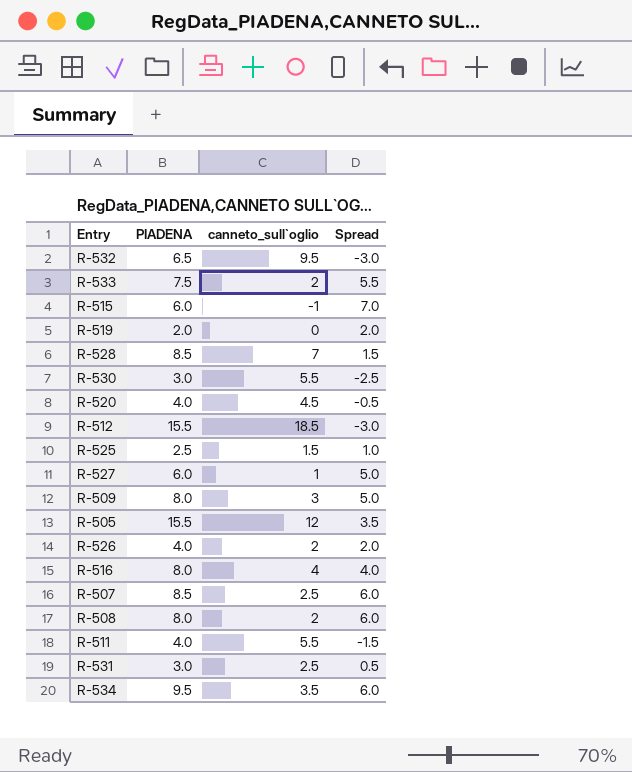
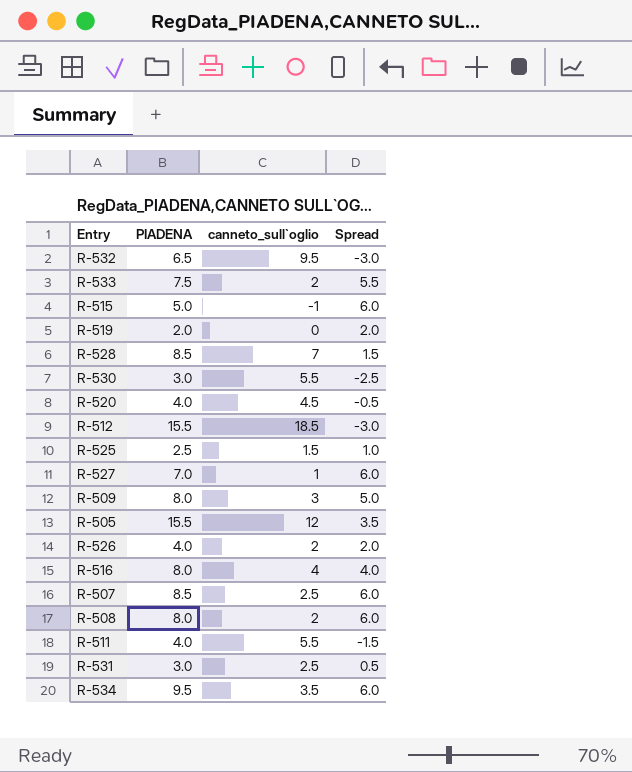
R-515 | PIADENA: 6.0 -> 5.0
R-515 | Spread: 7.0 -> 6.0
R-527 | PIADENA: 6.0 -> 7.0
R-527 | Spread: 5.0 -> 6.0

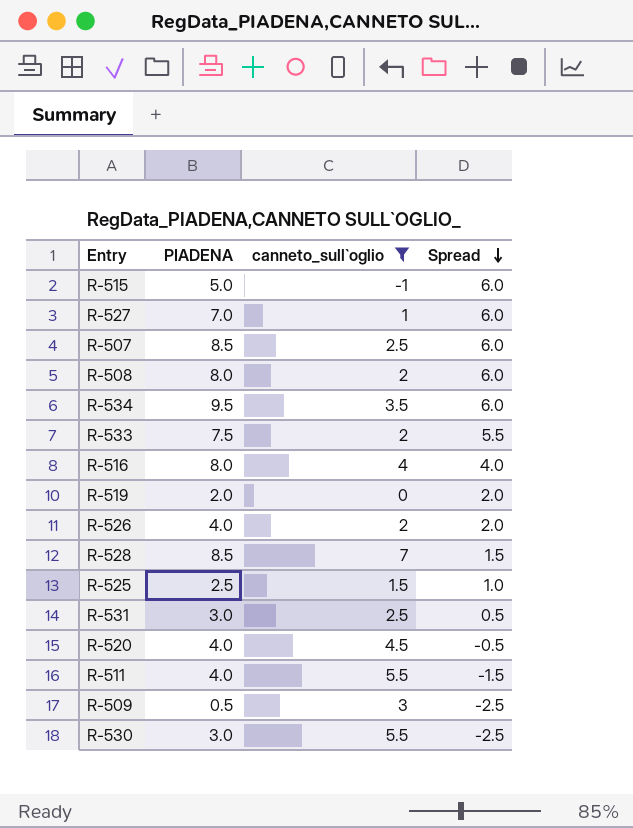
filter: none -> canneto_sull`oglio <= 7
row order: none -> Spread descending
R-509 | PIADENA: 8.0 -> 0.5
R-509 | Spread: 5.0 -> -2.5

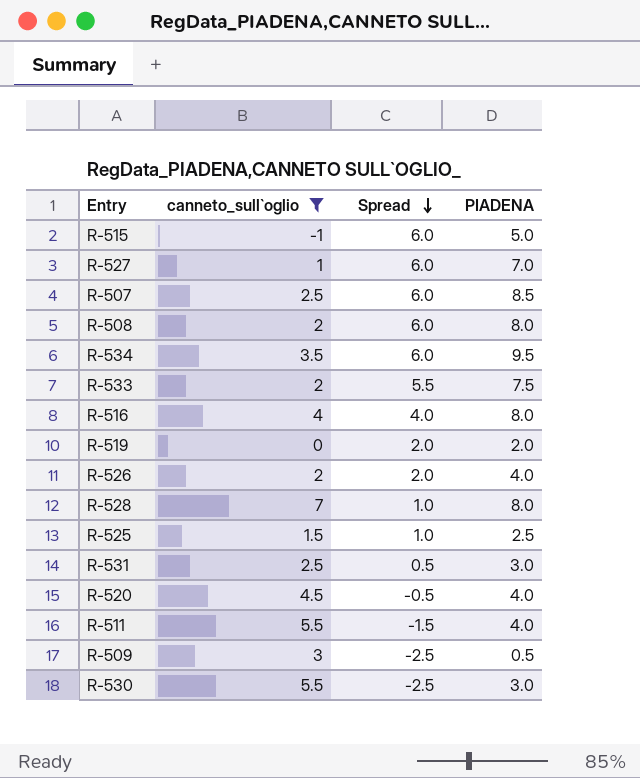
column PIADENA | position: 2 -> 4
R-528 | Spread: 1.5 -> 1.0
R-528 | PIADENA: 8.5 -> 8.0

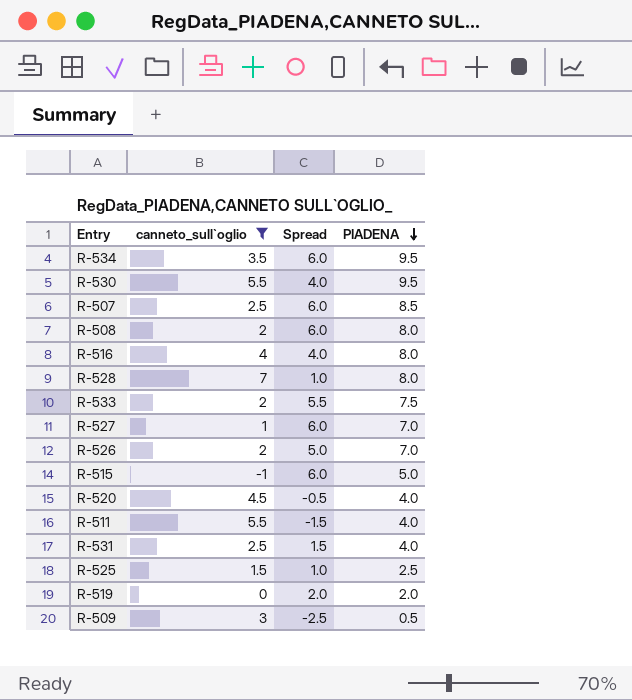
row order: Spread descending -> PIADENA descending
R-530 | Spread: -2.5 -> 4.0
R-530 | PIADENA: 3.0 -> 9.5
R-526 | Spread: 2.0 -> 5.0
R-526 | PIADENA: 4.0 -> 7.0
R-531 | Spread: 0.5 -> 1.5
R-531 | PIADENA: 3.0 -> 4.0

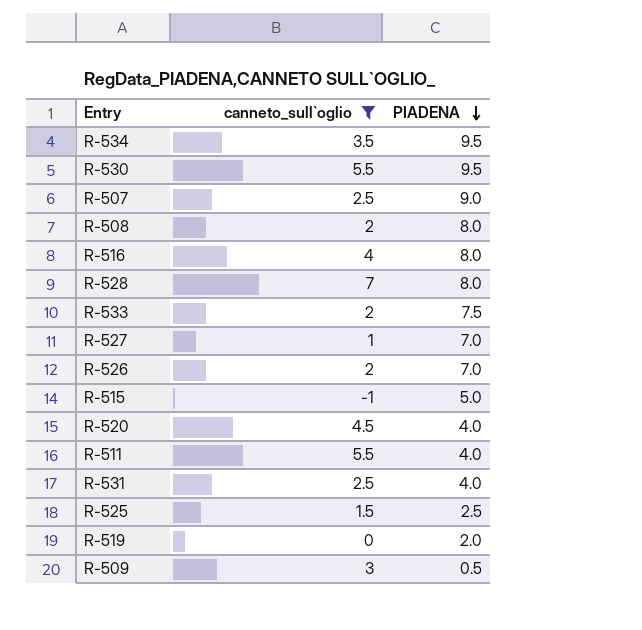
column Spread | formula: [PIADENA] - [canneto_sull`oglio] -> none
R-507 | PIADENA: 8.5 -> 9.0

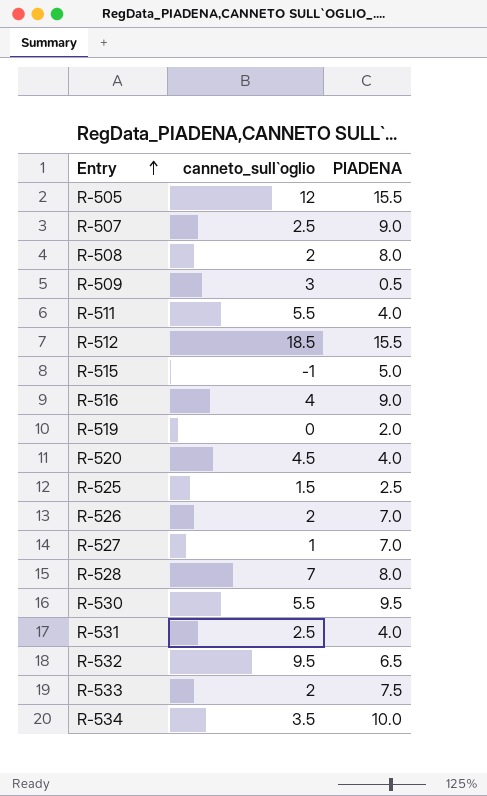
filter: canneto_sull`oglio <= 7 -> none
row order: PIADENA descending -> Entry ascending
R-516 | PIADENA: 8.0 -> 9.0
R-534 | PIADENA: 9.5 -> 10.0

